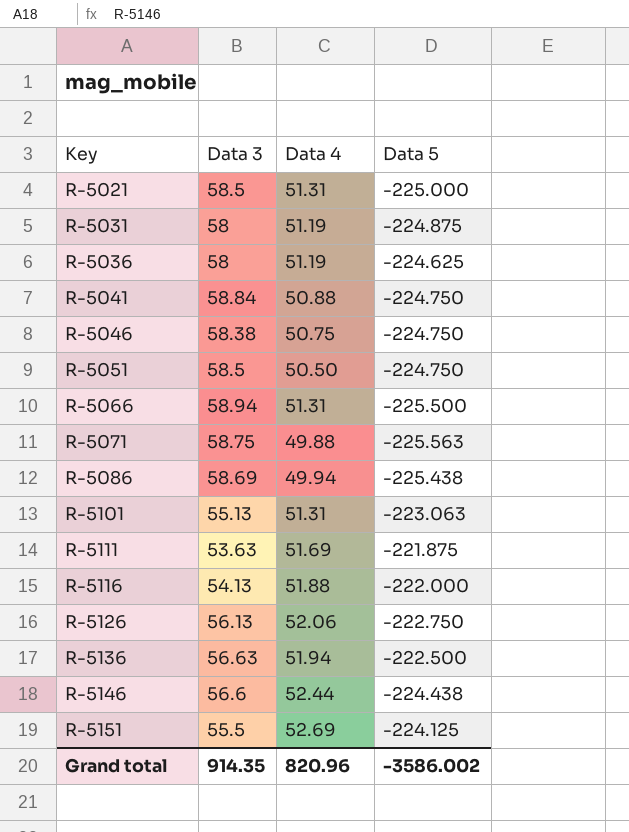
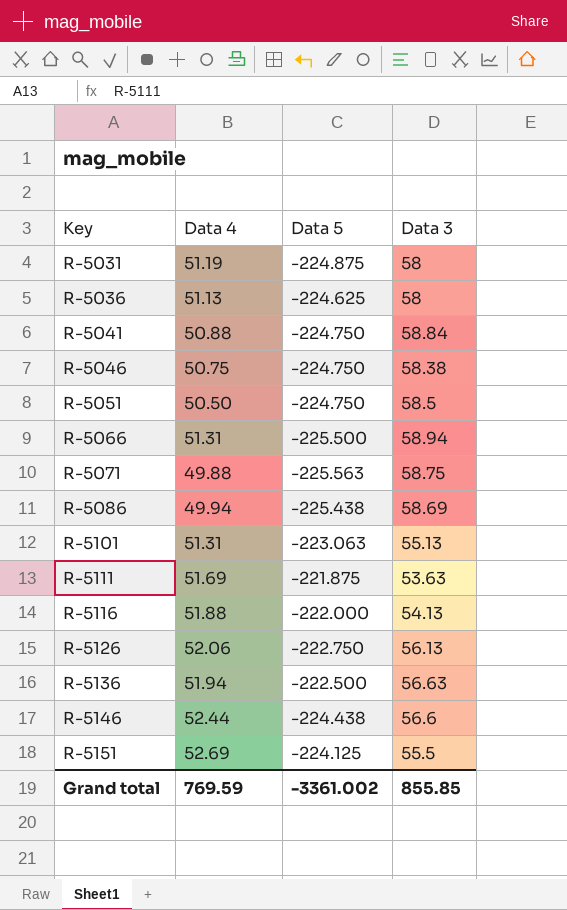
column Data 3 | position: 2 -> 4
row R-5021: 58.5 | 51.31 | -225.000 -> none
R-5036 | Data 4: 51.19 -> 51.13
Grand total | Data 4: 820.96 -> 769.59
Grand total | Data 5: -3586.002 -> -3361.002
Grand total | Data 3: 914.35 -> 855.85

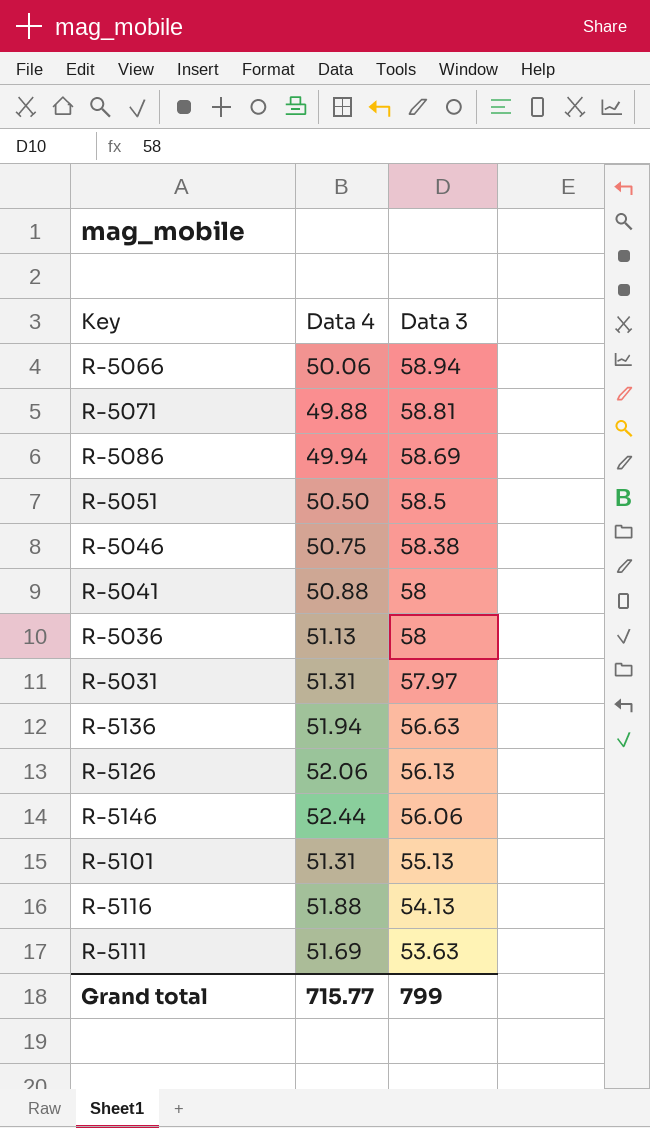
row order: Key ascending -> Data 3 descending
column Data 5 | position: 3 -> none
row R-5151: 52.69 | -224.125 | 55.5 -> none
R-5066 | Data 4: 51.31 -> 50.06
R-5071 | Data 3: 58.75 -> 58.81
R-5041 | Data 3: 58.84 -> 58
R-5031 | Data 4: 51.19 -> 51.31
R-5031 | Data 3: 58 -> 57.97
R-5146 | Data 3: 56.6 -> 56.06
Grand total | Data 4: 769.59 -> 715.77
Grand total | Data 3: 855.85 -> 799

